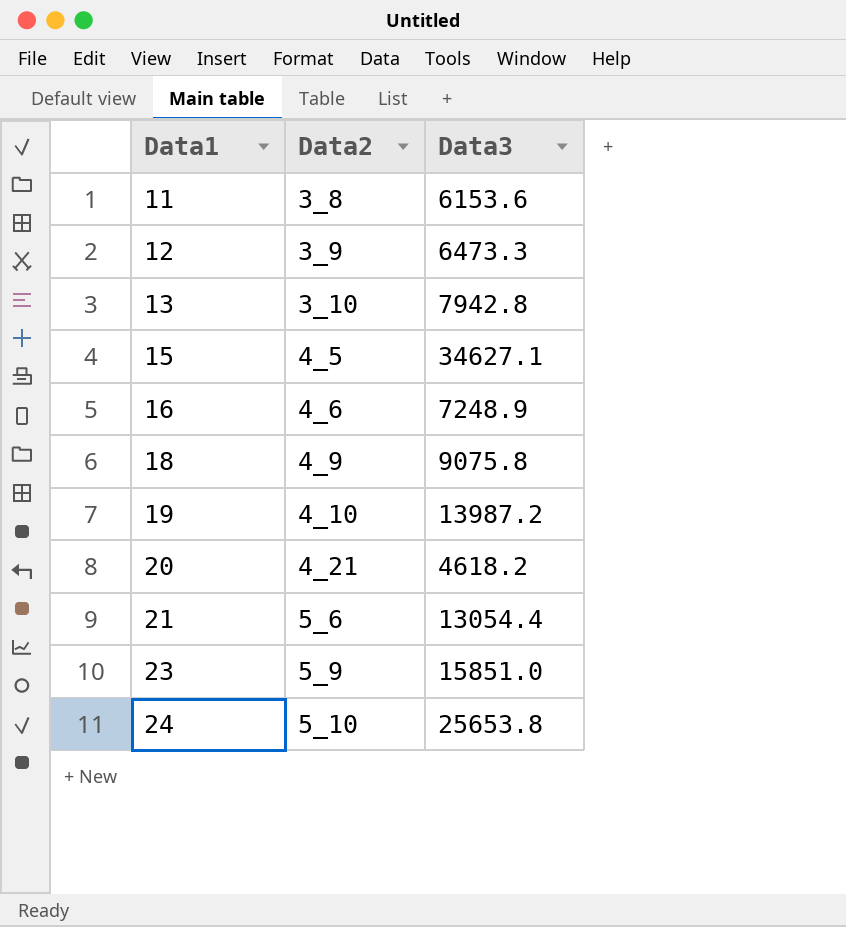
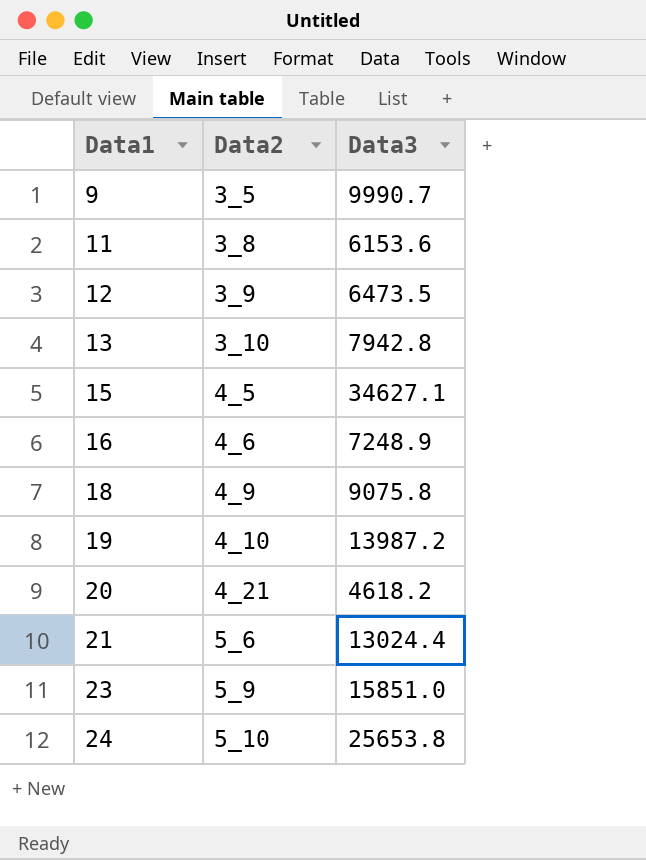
row 9: none -> 3_5 | 9990.7
12 | Data3: 6473.3 -> 6473.5
21 | Data3: 13054.4 -> 13024.4

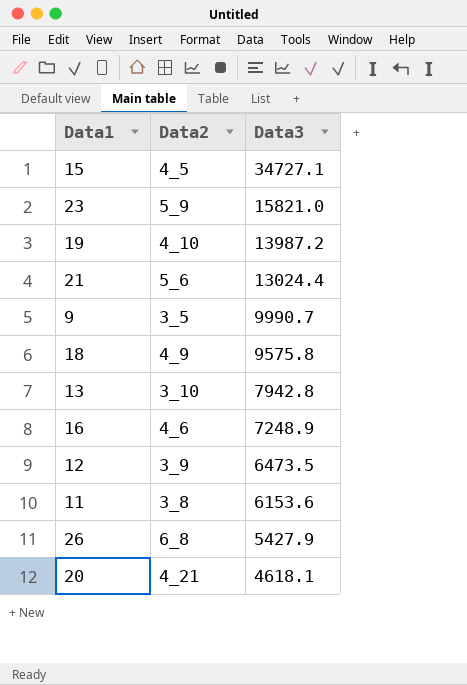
row order: Data1 ascending -> Data3 descending
row 24: 5_10 | 25653.8 -> none
15 | Data3: 34627.1 -> 34727.1
23 | Data3: 15851.0 -> 15821.0
18 | Data3: 9075.8 -> 9575.8
row 26: none -> 6_8 | 5427.9
20 | Data3: 4618.2 -> 4618.1

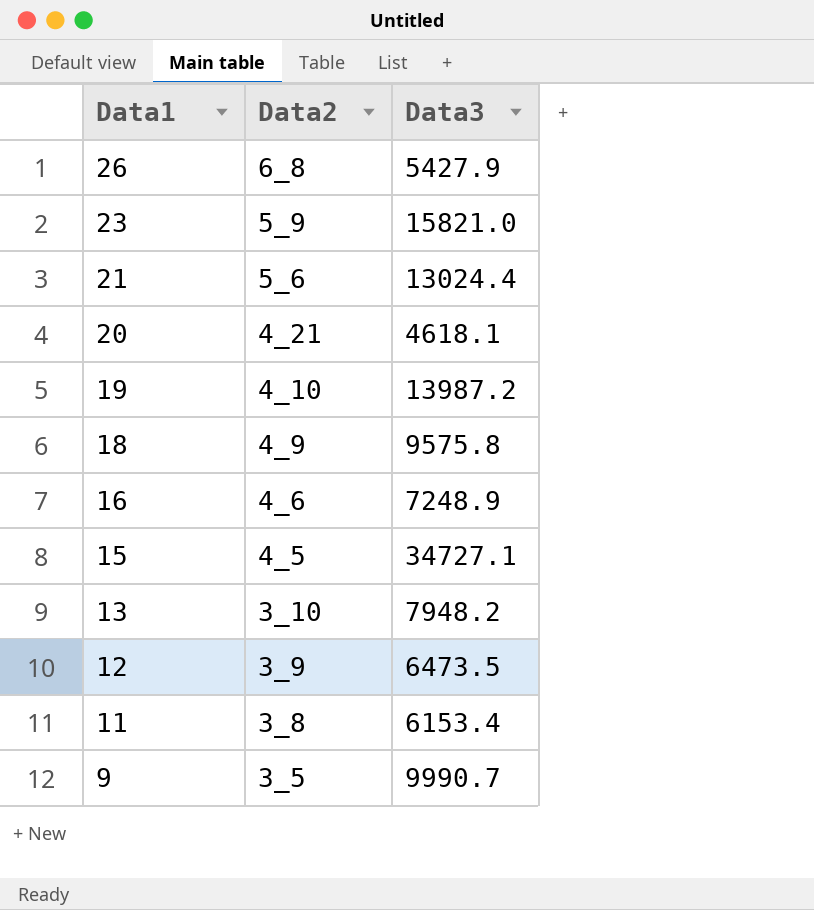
row order: Data3 descending -> Data1 descending
13 | Data3: 7942.8 -> 7948.2
11 | Data3: 6153.6 -> 6153.4

